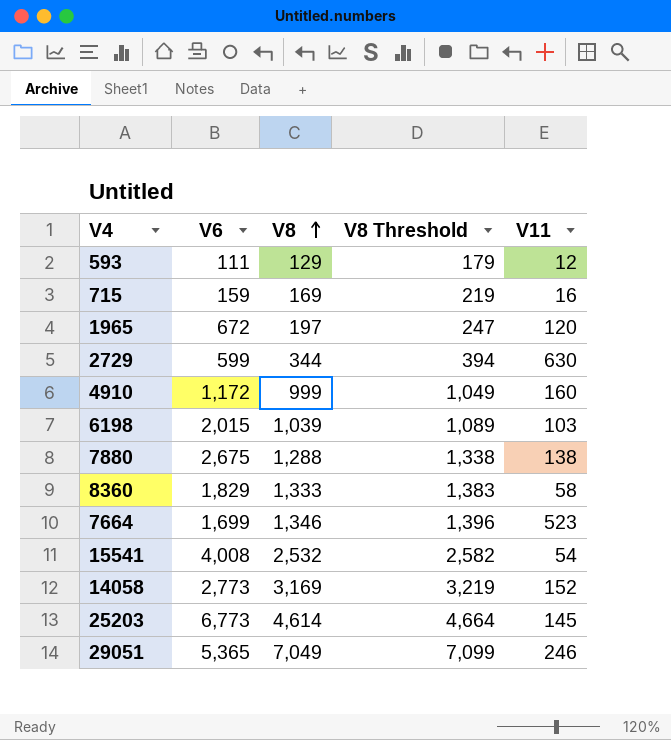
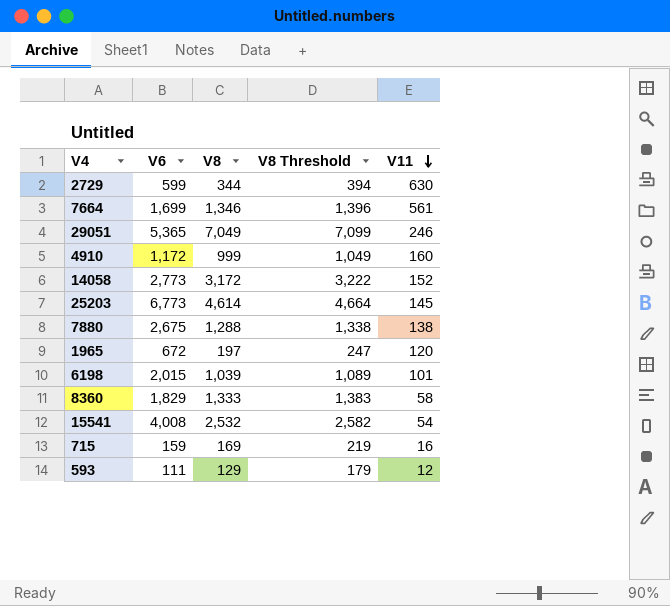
row order: V8 ascending -> V11 descending
7664 | V11: 523 -> 561
14058 | V8: 3,169 -> 3,172
14058 | V8 Threshold: 3,219 -> 3,222
6198 | V11: 103 -> 101

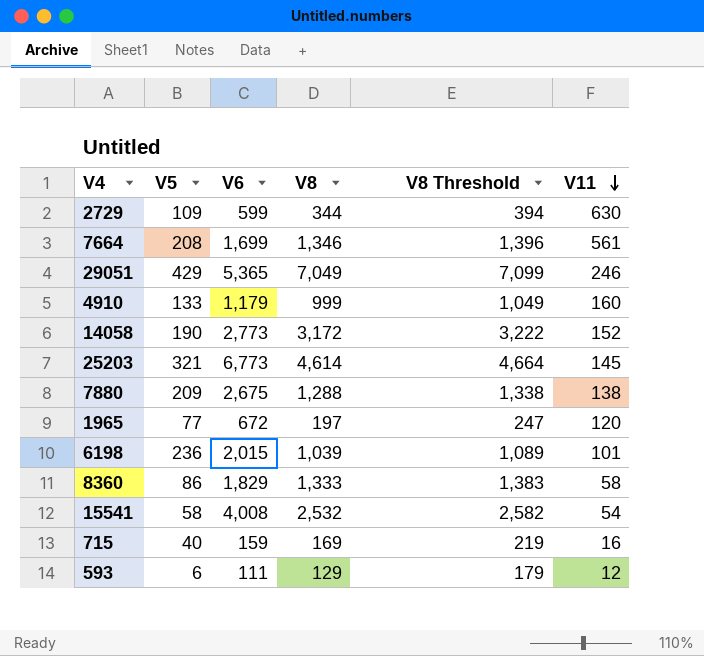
column V5 | position: none -> 2
4910 | V6: 1,172 -> 1,179

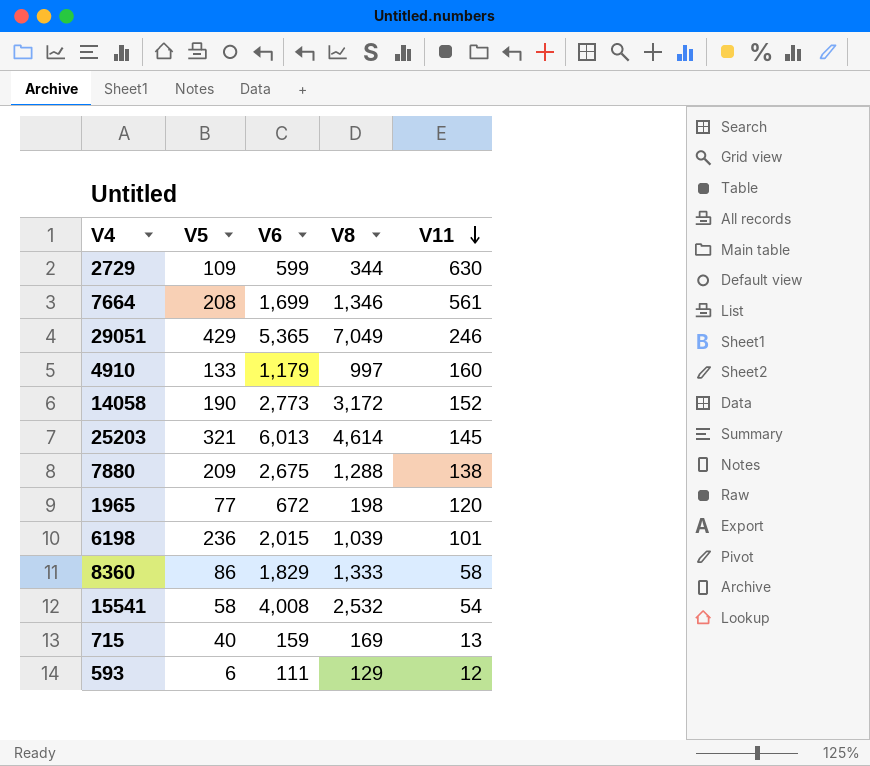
column V8 Threshold | formula: [V8] + 50 -> none
4910 | V8: 999 -> 997
25203 | V6: 6,773 -> 6,013
1965 | V8: 197 -> 198
715 | V11: 16 -> 13

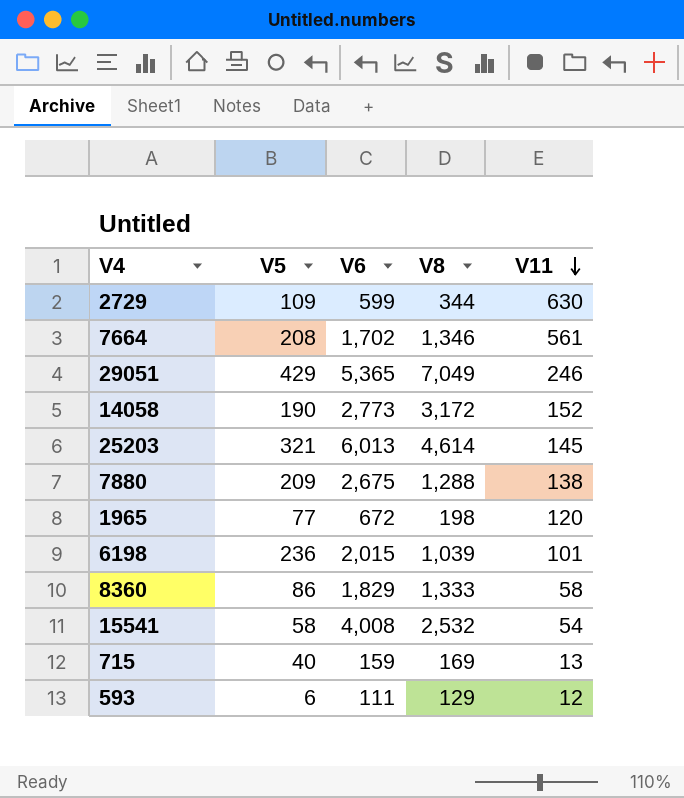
row 4910: 133 | 1,179 | 997 | 160 -> none
7664 | V6: 1,699 -> 1,702

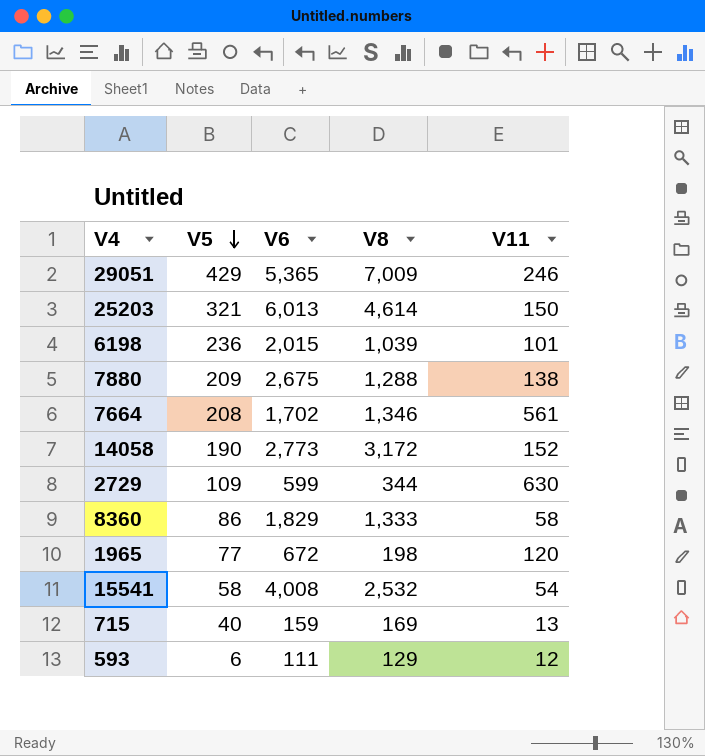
row order: V11 descending -> V5 descending
29051 | V8: 7,049 -> 7,009
25203 | V11: 145 -> 150

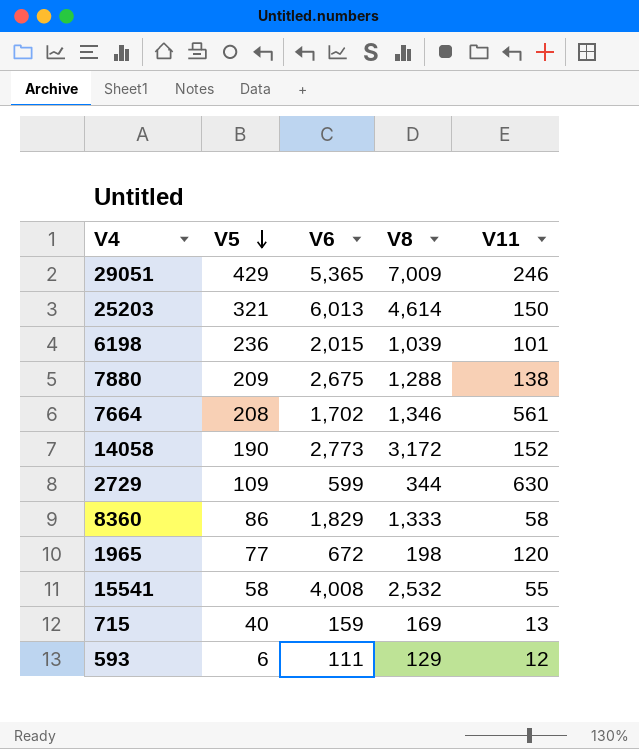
15541 | V11: 54 -> 55

